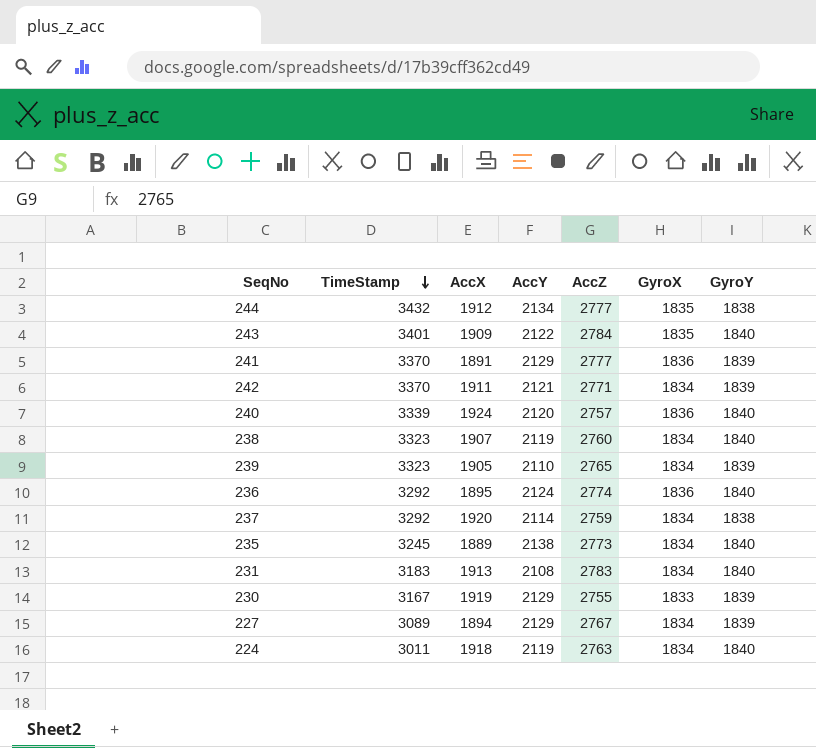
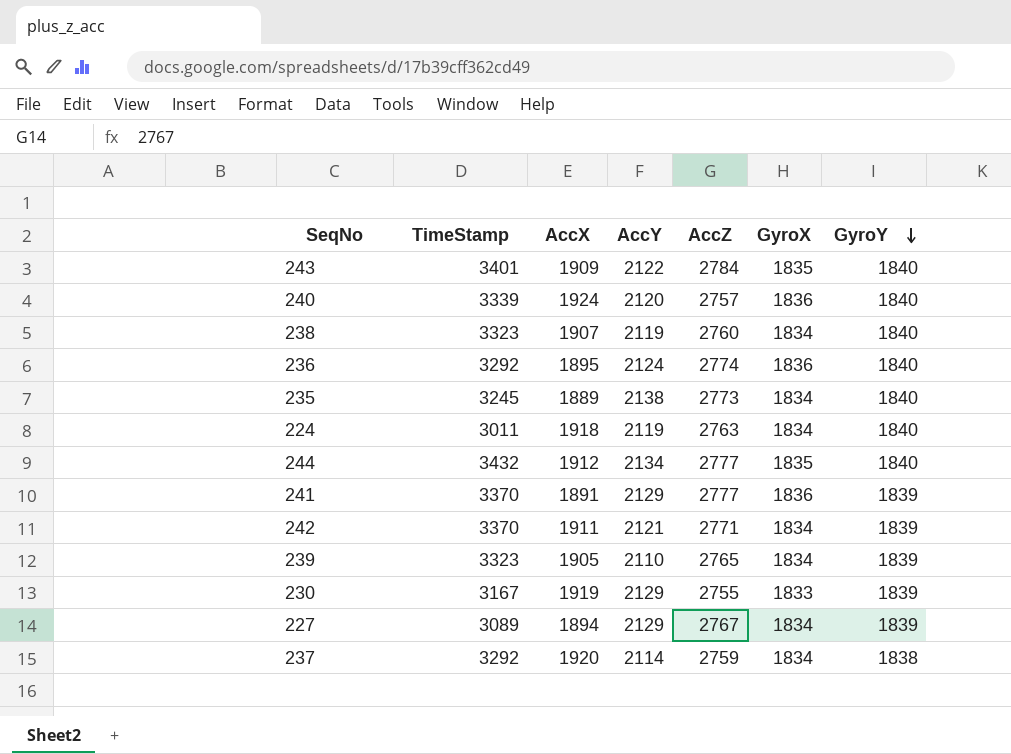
row order: TimeStamp descending -> GyroY descending
row 231: 3183 | 1913 | 2108 | 2783 | 1834 | 1840 -> none
244 | GyroY: 1838 -> 1840

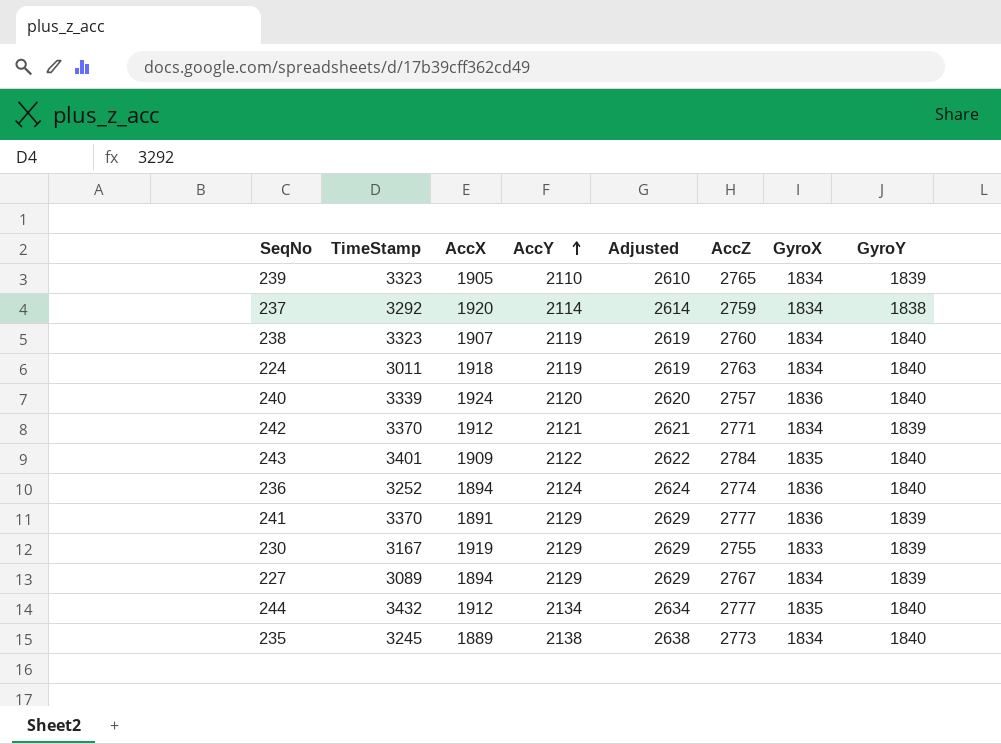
row order: GyroY descending -> AccY ascending
column Adjusted | formula: none -> [AccY] + 500
242 | AccX: 1911 -> 1912
236 | TimeStamp: 3292 -> 3252
236 | AccX: 1895 -> 1894

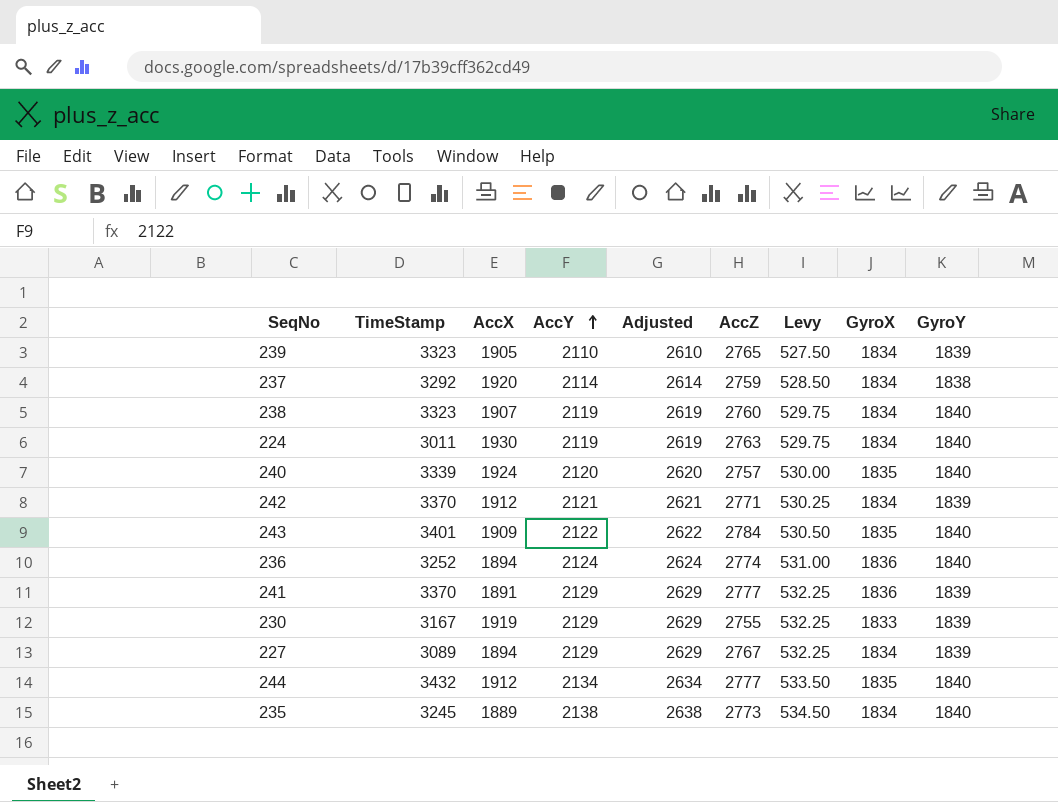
column Levy | formula: none -> [AccY] * 0.25
224 | AccX: 1918 -> 1930
240 | GyroX: 1836 -> 1835

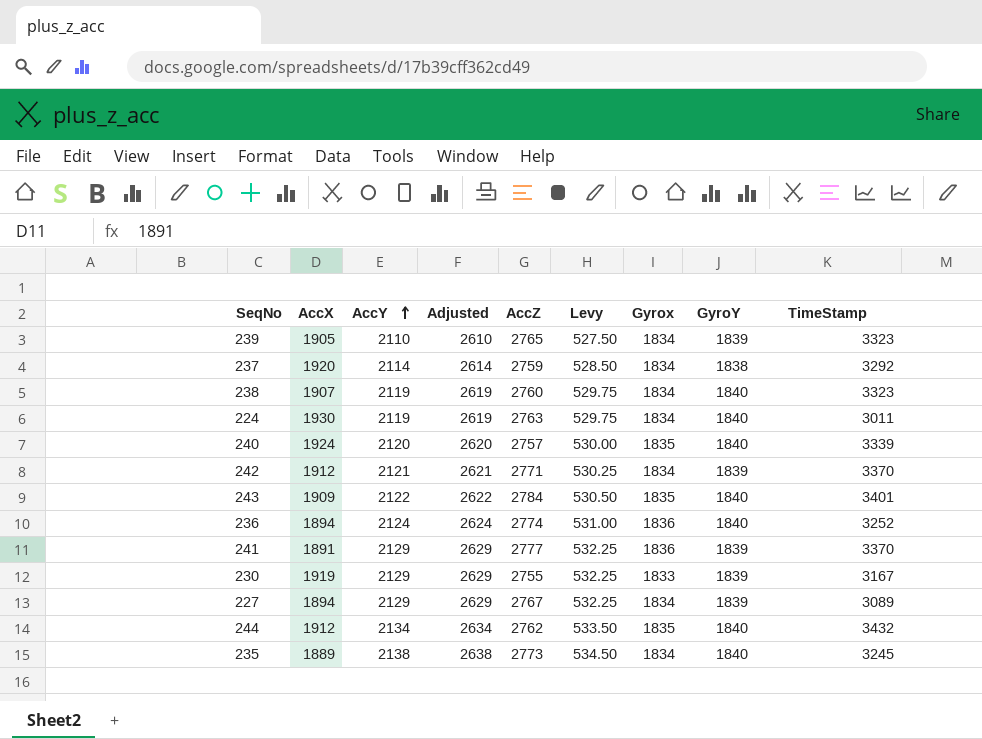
column name: GyroX -> Gyrox
column TimeStamp | position: 2 -> 9
244 | AccZ: 2777 -> 2762

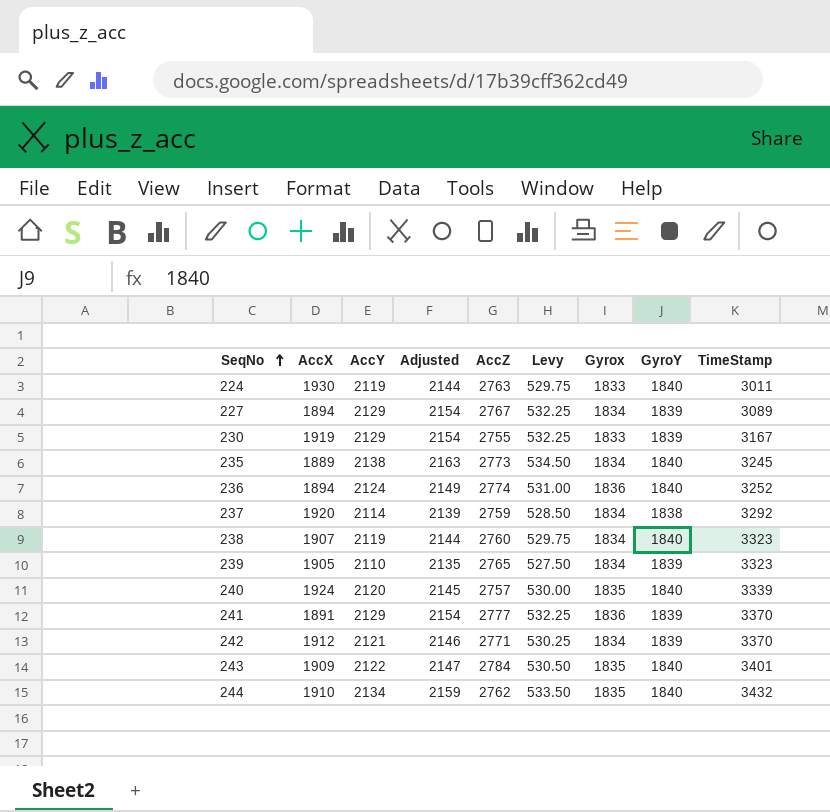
row order: AccY ascending -> SeqNo ascending
column Adjusted | formula: [AccY] + 500 -> [AccY] + 25
224 | Gyrox: 1834 -> 1833
244 | AccX: 1912 -> 1910

